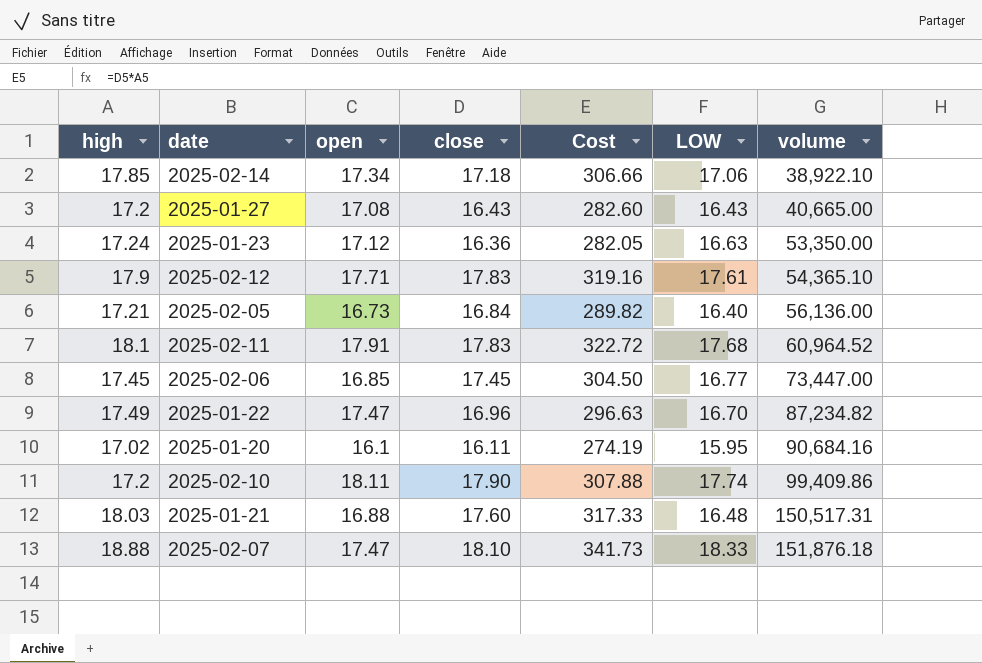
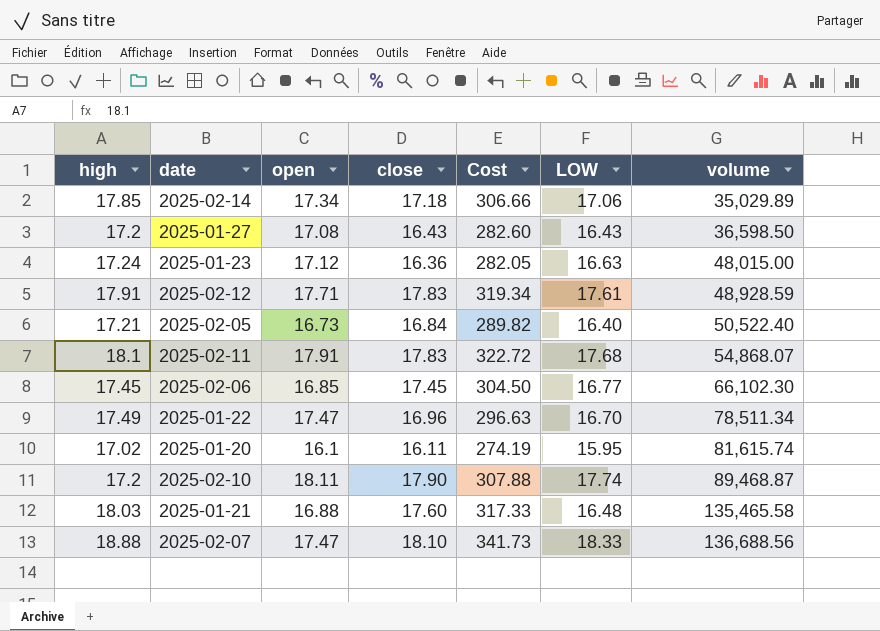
2025-02-14 | volume: 38,922.10 -> 35,029.89
2025-01-27 | volume: 40,665.00 -> 36,598.50
2025-01-23 | volume: 53,350.00 -> 48,015.00
2025-02-12 | high: 17.9 -> 17.91
2025-02-12 | Cost: 319.16 -> 319.34
2025-02-12 | volume: 54,365.10 -> 48,928.59
2025-02-05 | volume: 56,136.00 -> 50,522.40
2025-02-11 | volume: 60,964.52 -> 54,868.07
2025-02-06 | volume: 73,447.00 -> 66,102.30
2025-01-22 | volume: 87,234.82 -> 78,511.34
2025-01-20 | volume: 90,684.16 -> 81,615.74
2025-02-10 | volume: 99,409.86 -> 89,468.87
2025-01-21 | volume: 150,517.31 -> 135,465.58
2025-02-07 | volume: 151,876.18 -> 136,688.56

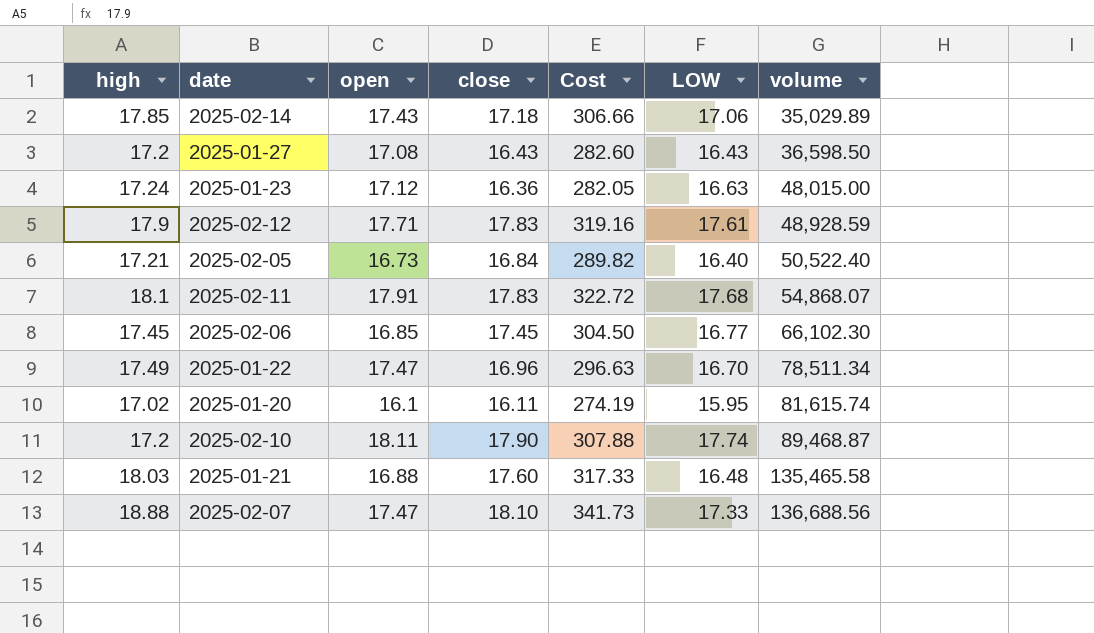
2025-02-14 | open: 17.34 -> 17.43
2025-02-12 | high: 17.91 -> 17.9
2025-02-12 | Cost: 319.34 -> 319.16
2025-02-07 | LOW: 18.33 -> 17.33

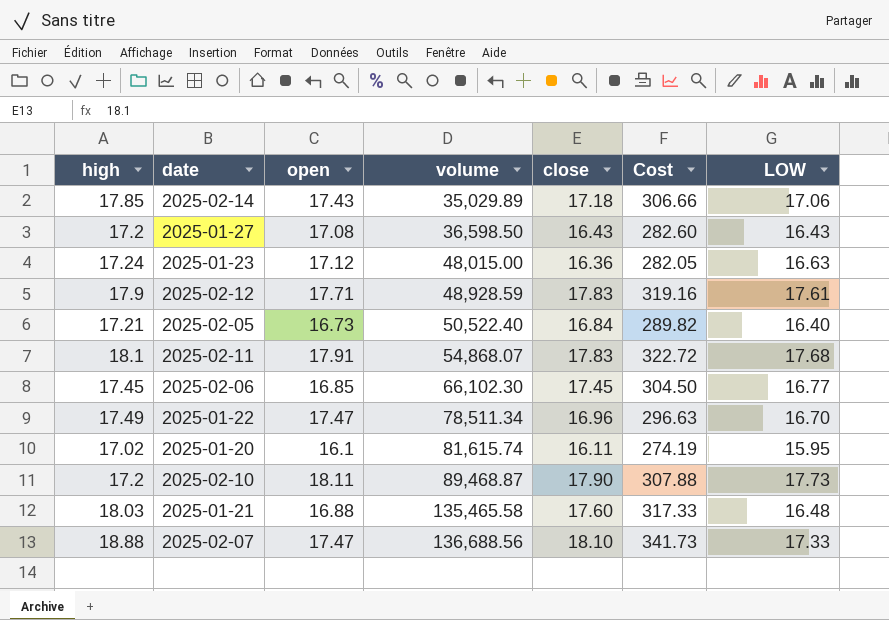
column volume | position: 7 -> 4
2025-02-10 | LOW: 17.74 -> 17.73

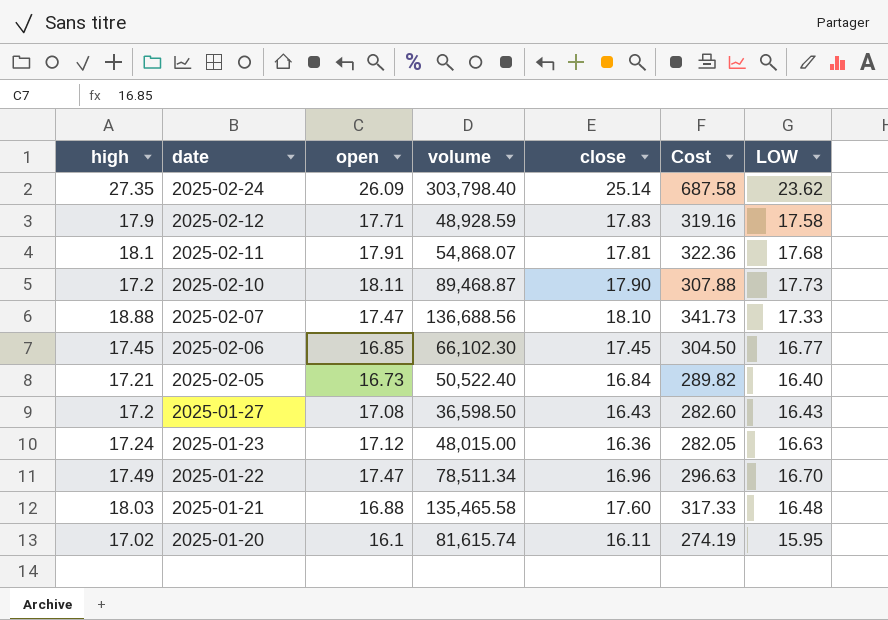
row order: volume ascending -> date descending
row 2025-02-14: 17.85 | 17.43 | 35,029.89 | 17.18 | 306.66 | 17.06 -> none
row 2025-02-24: none -> 27.35 | 26.09 | 303,798.40 | 25.14 | 687.58 | 23.62
2025-02-12 | LOW: 17.61 -> 17.58
2025-02-11 | close: 17.83 -> 17.81
2025-02-11 | Cost: 322.72 -> 322.36

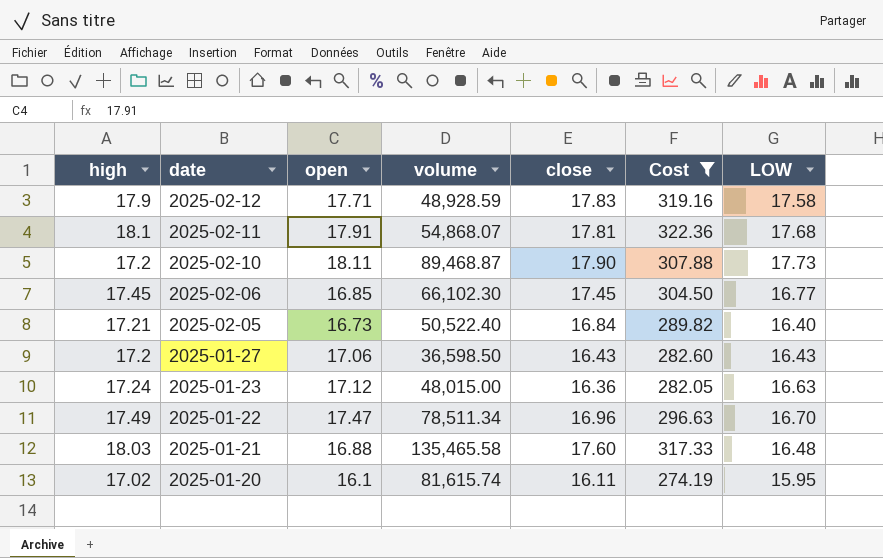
filter: none -> Cost <= 322.36
2025-01-27 | open: 17.08 -> 17.06

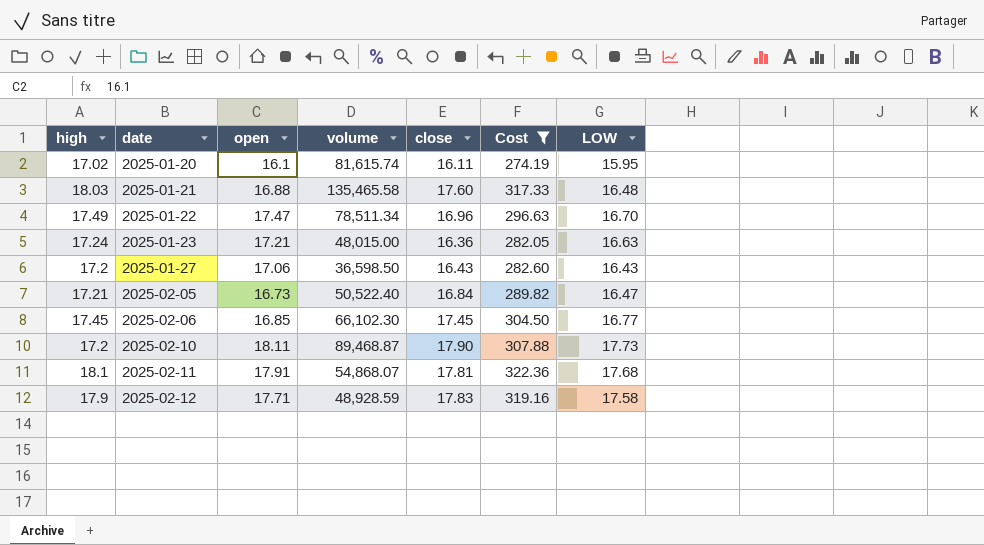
row order: date descending -> date ascending
2025-01-23 | open: 17.12 -> 17.21
2025-02-05 | LOW: 16.40 -> 16.47

